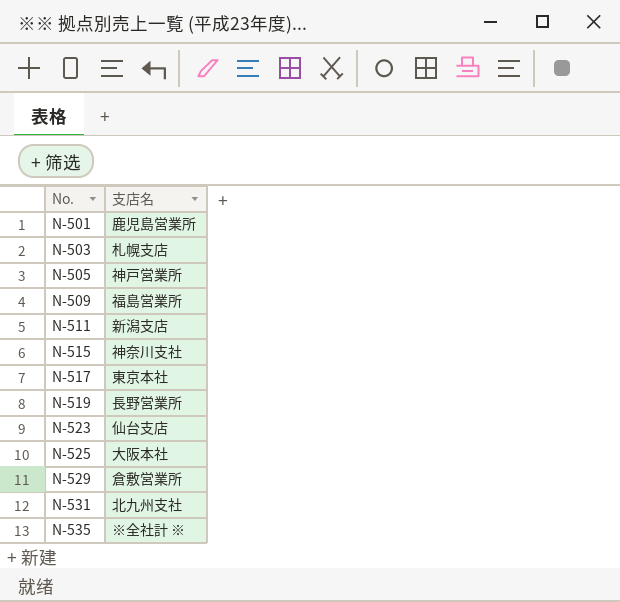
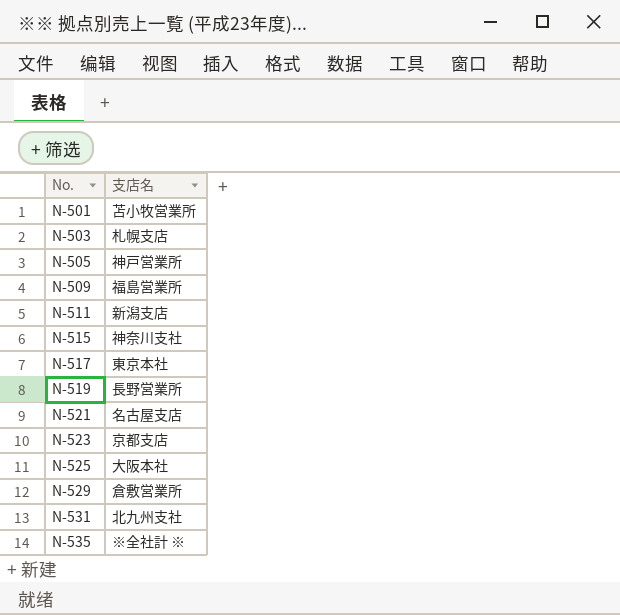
N-501 | 支店名: 鹿児島営業所 -> 苫小牧営業所
row N-521: none -> 名古屋支店
N-523 | 支店名: 仙台支店 -> 京都支店

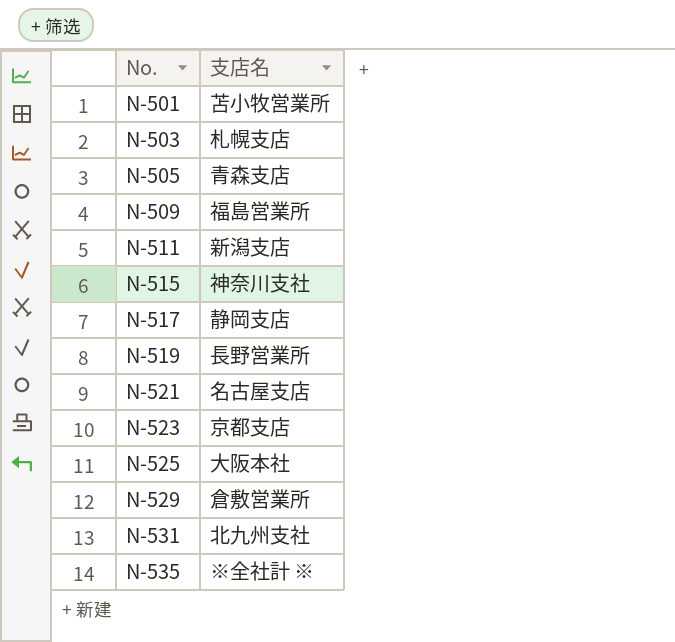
N-505 | 支店名: 神戸営業所 -> 青森支店
N-517 | 支店名: 東京本社 -> 静岡支店

